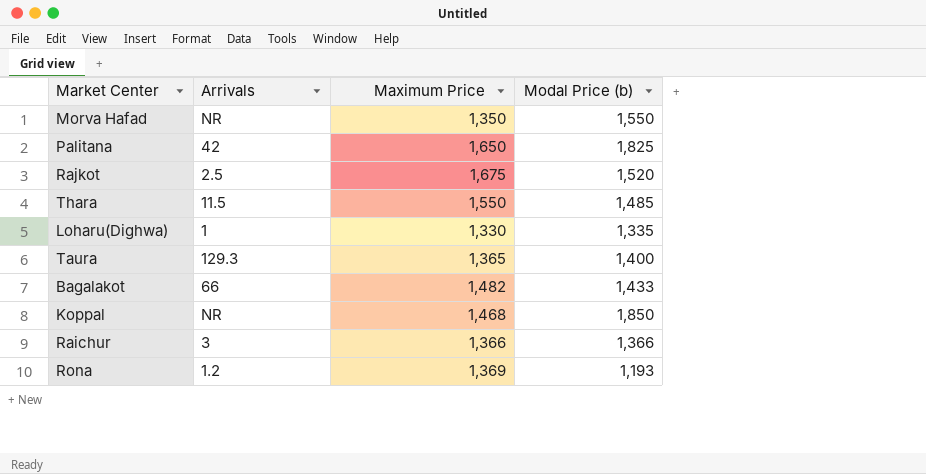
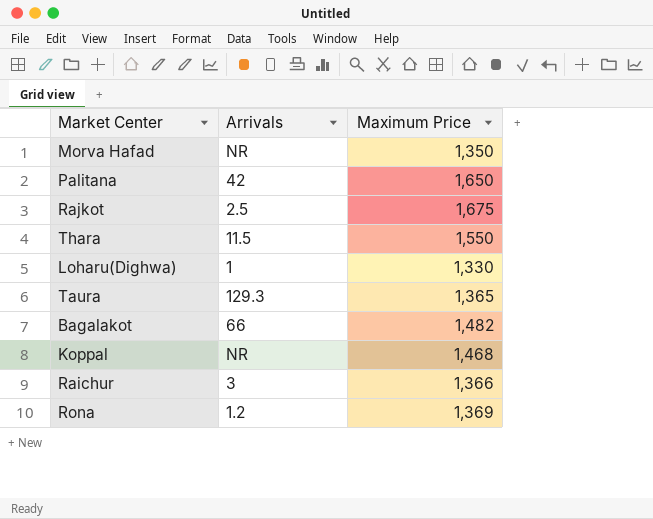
column Modal Price (b) | position: 4 -> none

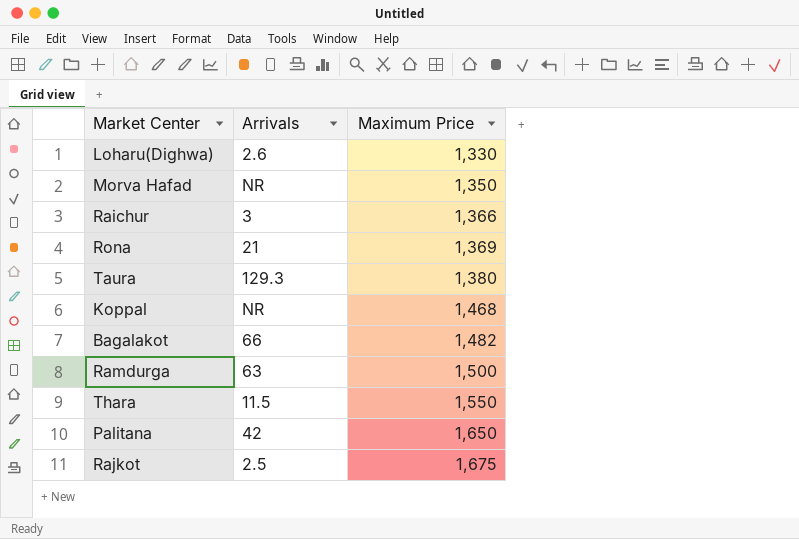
row order: none -> Maximum Price ascending
Loharu(Dighwa) | Arrivals: 1 -> 2.6
Rona | Arrivals: 1.2 -> 21
Taura | Maximum Price: 1,365 -> 1,380
row Ramdurga: none -> 63 | 1,500

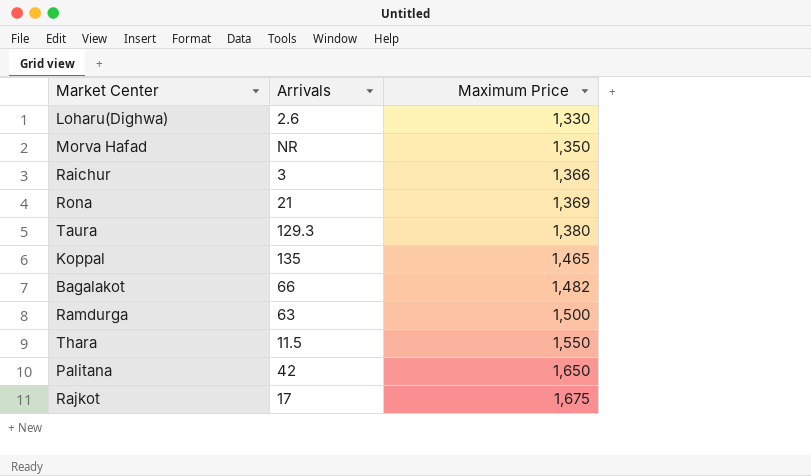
Koppal | Arrivals: NR -> 135
Koppal | Maximum Price: 1,468 -> 1,465
Rajkot | Arrivals: 2.5 -> 17

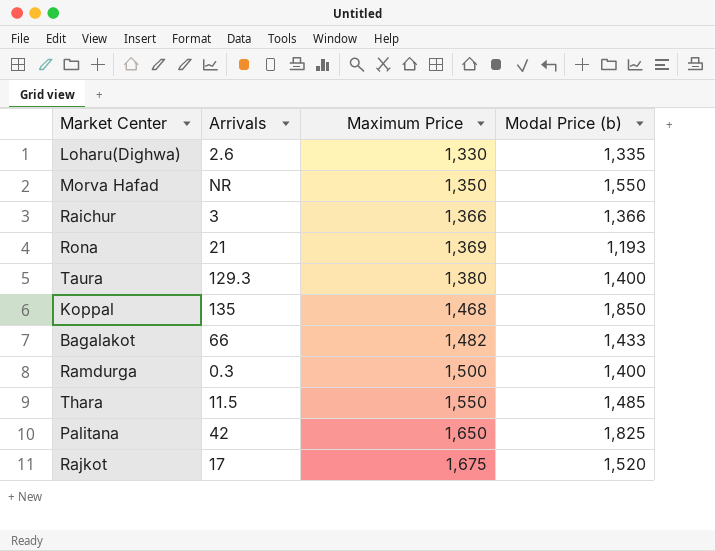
column Modal Price (b) | position: none -> 4
Koppal | Maximum Price: 1,465 -> 1,468
Ramdurga | Arrivals: 63 -> 0.3

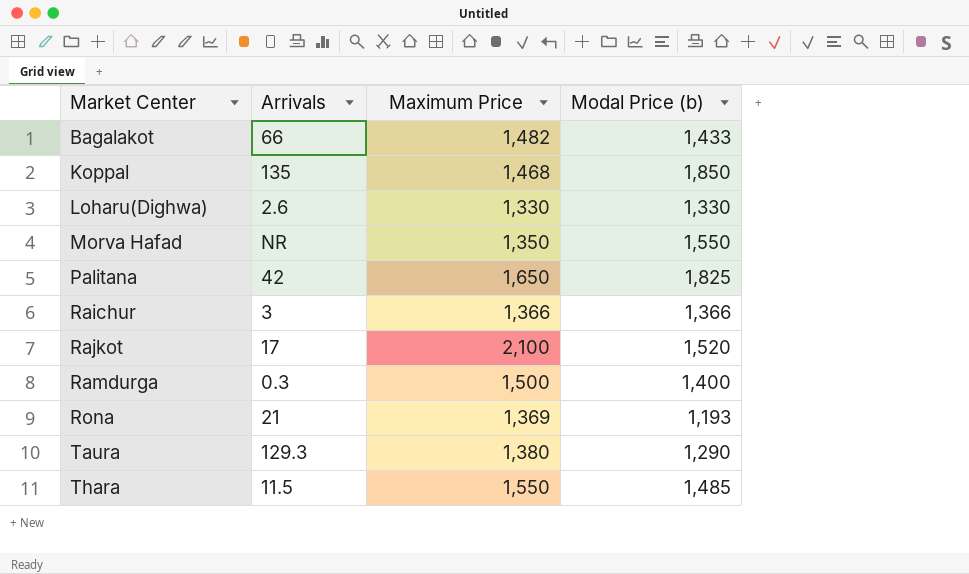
row order: Maximum Price ascending -> Market Center ascending
Loharu(Dighwa) | Modal Price (b): 1,335 -> 1,330
Rajkot | Maximum Price: 1,675 -> 2,100
Taura | Modal Price (b): 1,400 -> 1,290

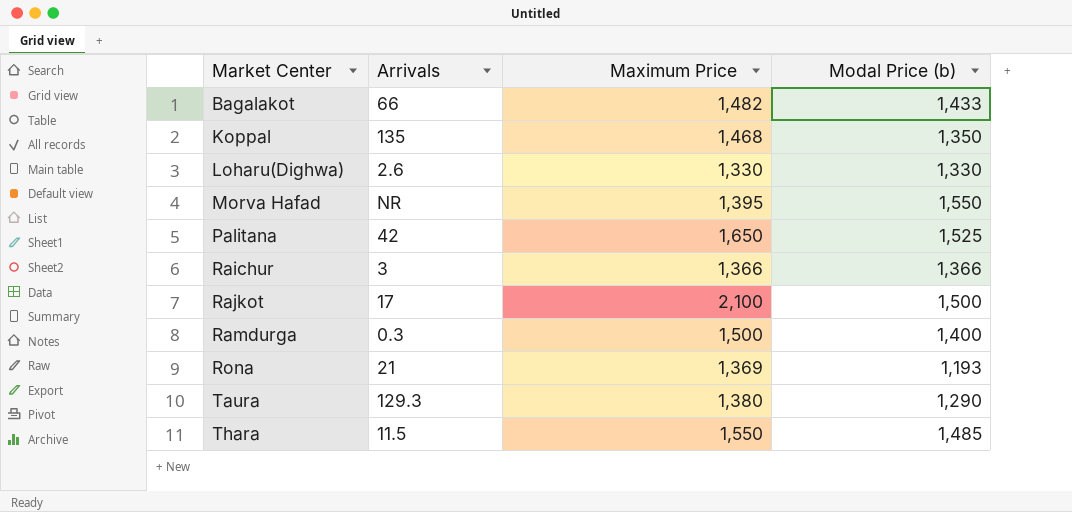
Koppal | Modal Price (b): 1,850 -> 1,350
Morva Hafad | Maximum Price: 1,350 -> 1,395
Palitana | Modal Price (b): 1,825 -> 1,525
Rajkot | Modal Price (b): 1,520 -> 1,500

